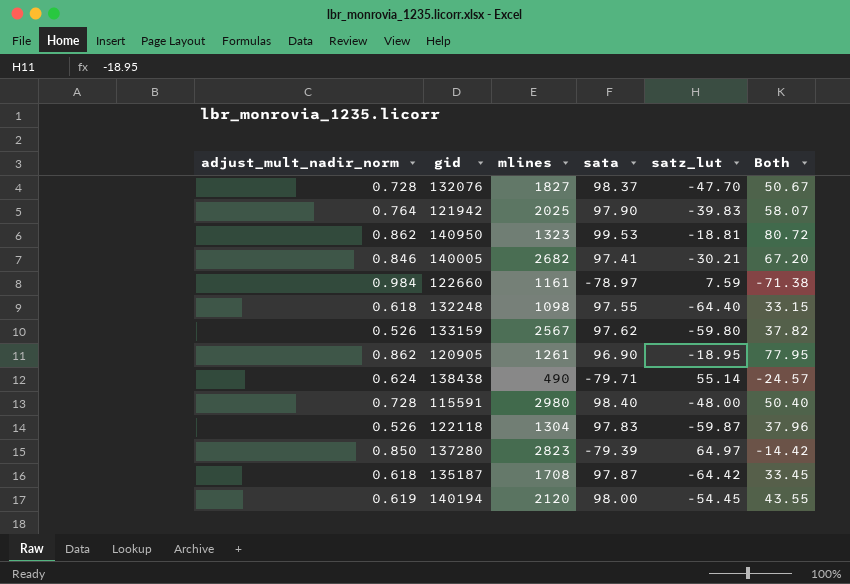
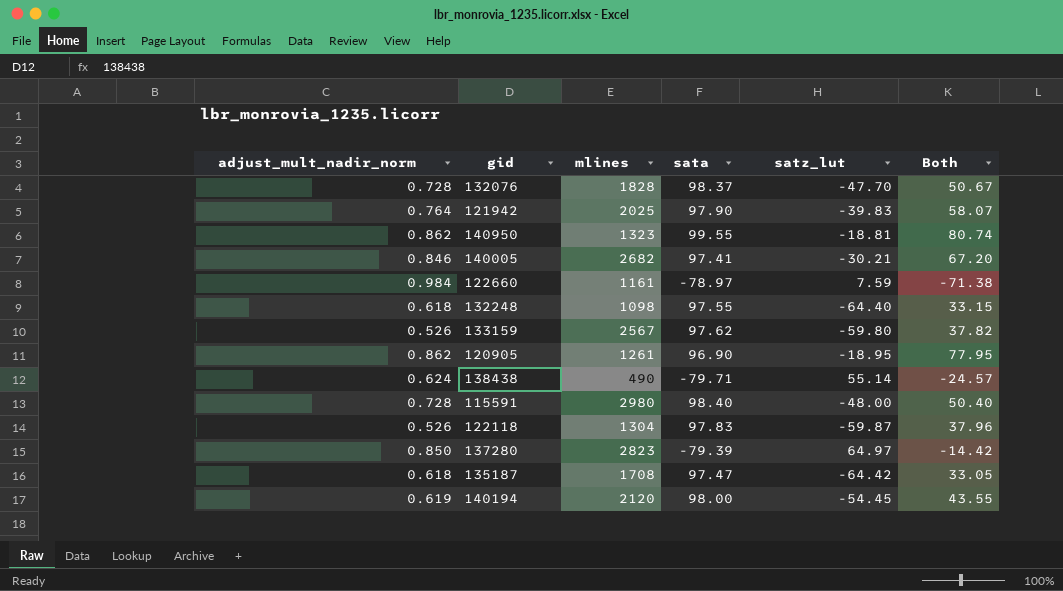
132076 | mlines: 1827 -> 1828
140950 | sata: 99.53 -> 99.55
140950 | Both: 80.72 -> 80.74
135187 | sata: 97.87 -> 97.47
135187 | Both: 33.45 -> 33.05

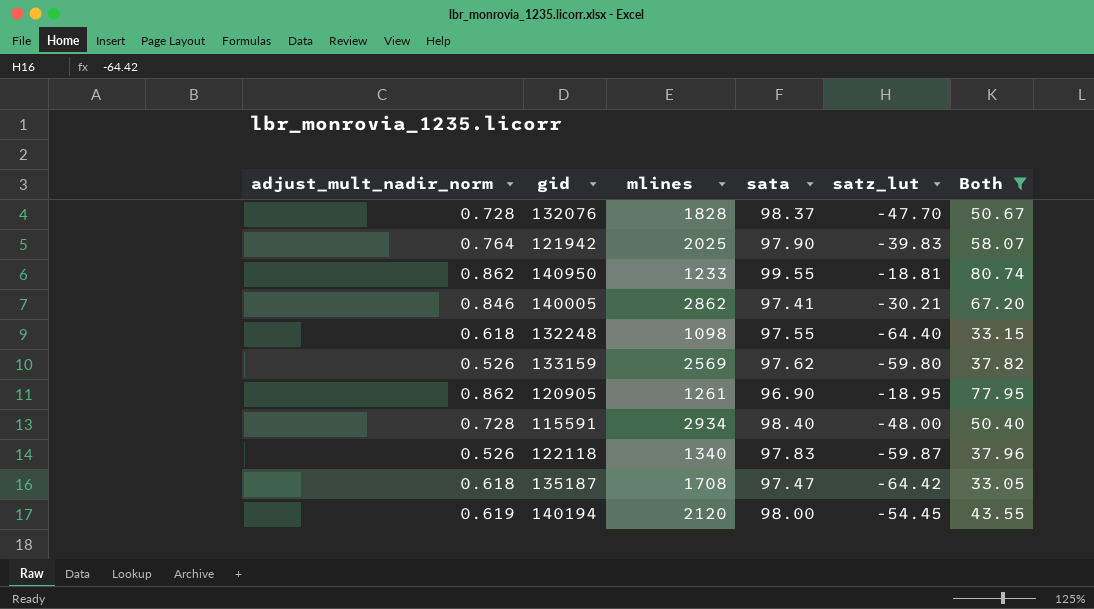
filter: none -> Both >= 33.05
140950 | mlines: 1323 -> 1233
140005 | mlines: 2682 -> 2862
133159 | mlines: 2567 -> 2569
115591 | mlines: 2980 -> 2934
122118 | mlines: 1304 -> 1340

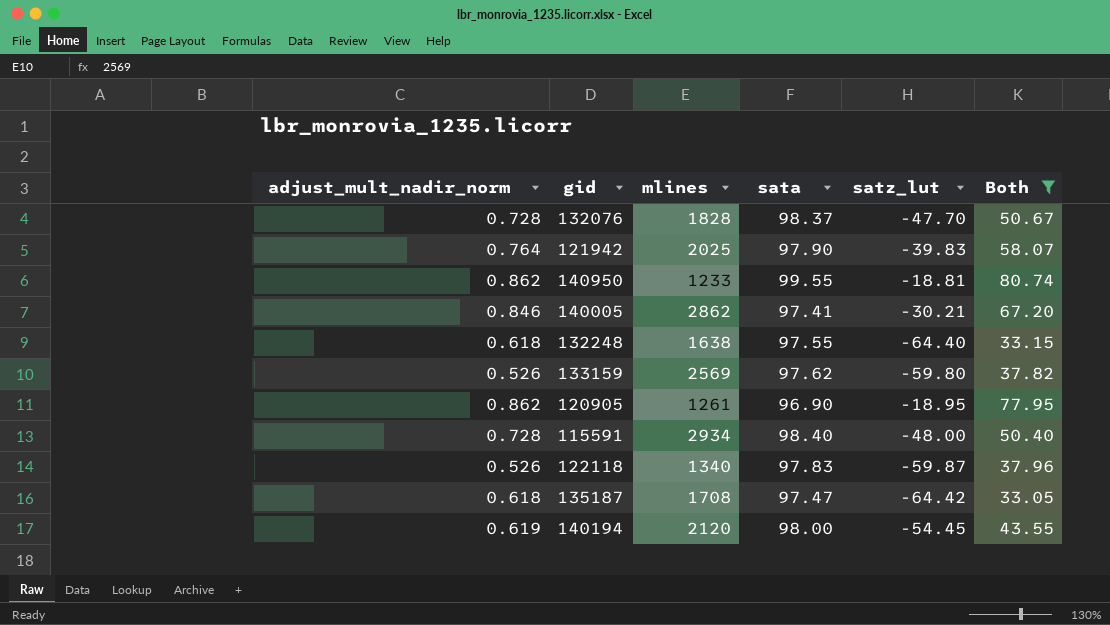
132248 | mlines: 1098 -> 1638

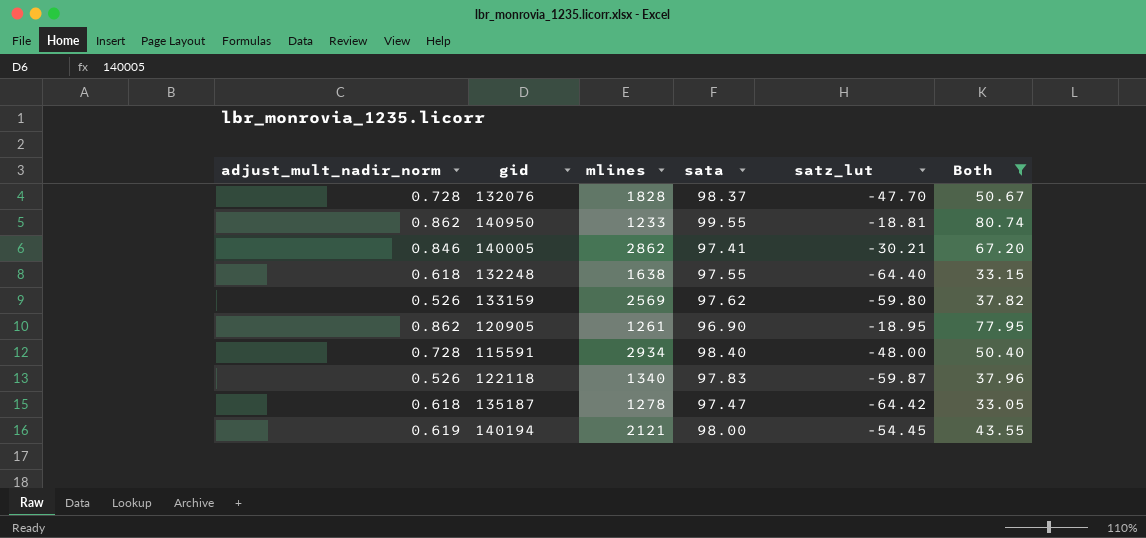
row 121942: 0.764 | 2025 | 97.90 | -39.83 | 58.07 -> none
135187 | mlines: 1708 -> 1278
140194 | mlines: 2120 -> 2121

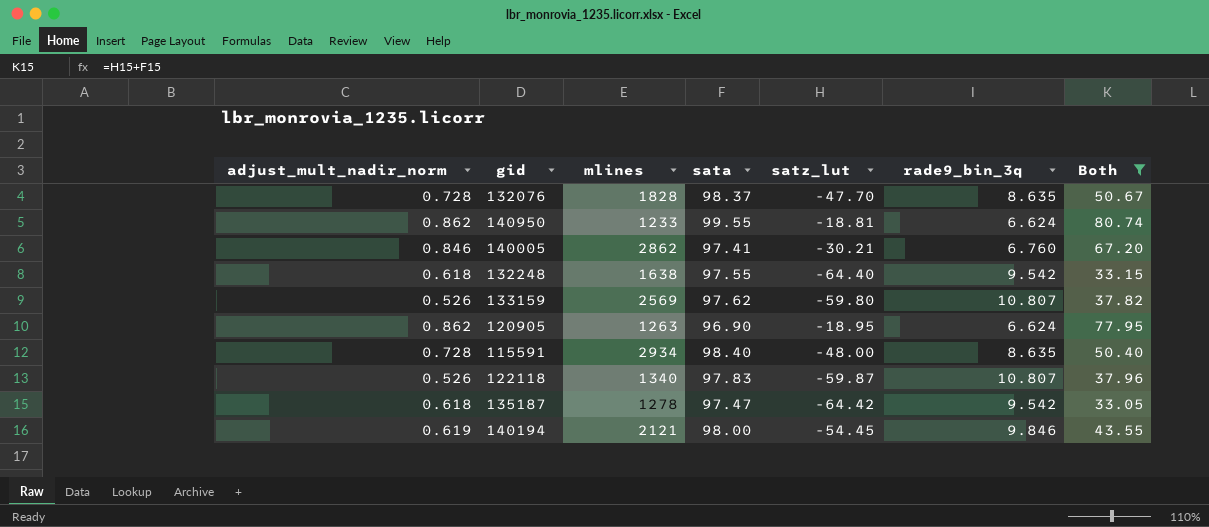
column rade9_bin_3q | position: none -> 6
120905 | mlines: 1261 -> 1263

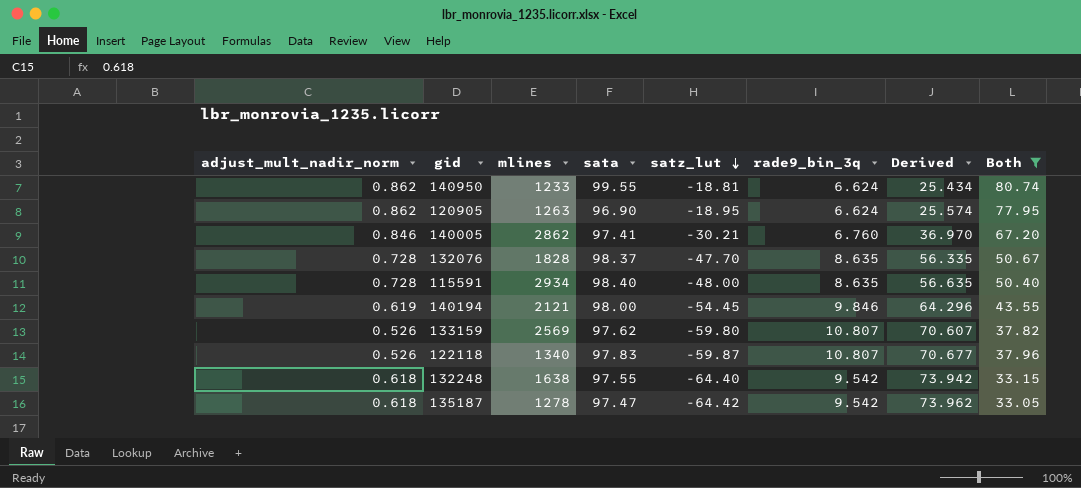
row order: none -> satz_lut descending
column Derived | formula: none -> [rade9_bin_3q] - [satz_lut]

